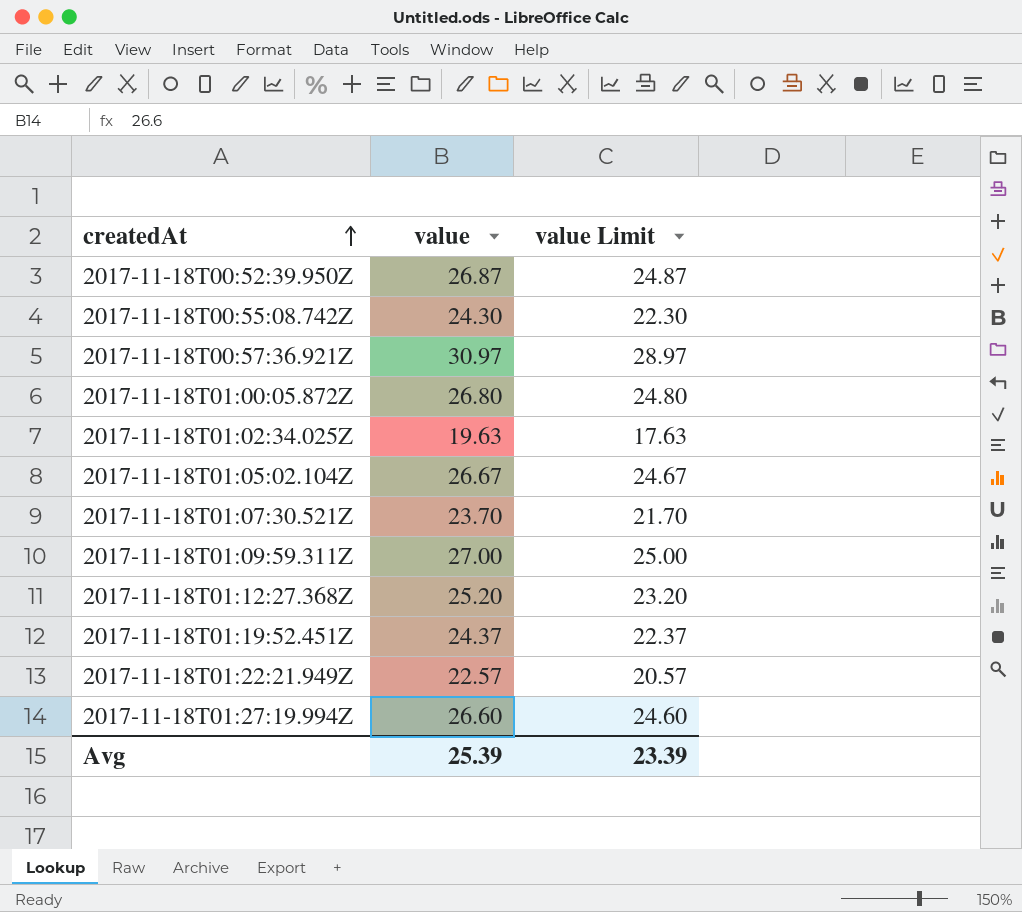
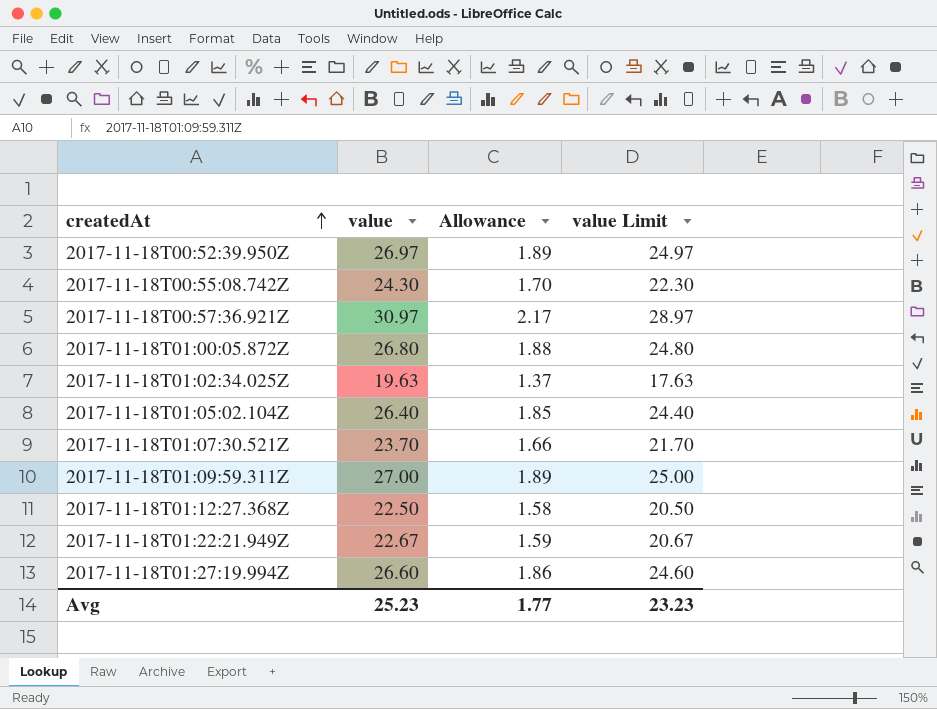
column Allowance | formula: none -> [value] * 0.07
row 2017-11-18T01:19:52.451Z: 24.37 | 22.37 -> none
2017-11-18T00:52:39.950Z | value: 26.87 -> 26.97
2017-11-18T00:52:39.950Z | value Limit: 24.87 -> 24.97
2017-11-18T01:05:02.104Z | value: 26.67 -> 26.40
2017-11-18T01:05:02.104Z | value Limit: 24.67 -> 24.40
2017-11-18T01:12:27.368Z | value: 25.20 -> 22.50
2017-11-18T01:12:27.368Z | value Limit: 23.20 -> 20.50
2017-11-18T01:22:21.949Z | value: 22.57 -> 22.67
2017-11-18T01:22:21.949Z | value Limit: 20.57 -> 20.67
Avg | value: 25.39 -> 25.23
Avg | value Limit: 23.39 -> 23.23

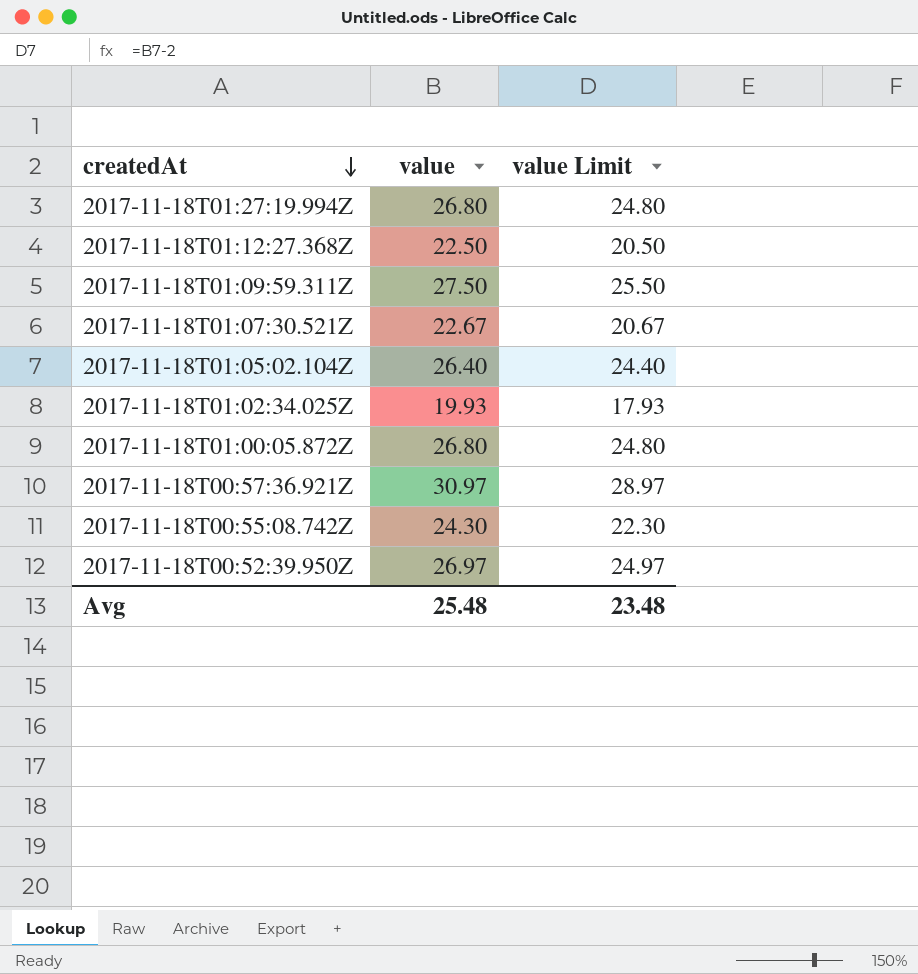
row order: createdAt ascending -> createdAt descending
column Allowance | formula: [value] * 0.07 -> none
row 2017-11-18T01:22:21.949Z: 22.67 | 1.59 | 20.67 -> none
2017-11-18T01:27:19.994Z | value: 26.60 -> 26.80
2017-11-18T01:27:19.994Z | value Limit: 24.60 -> 24.80
2017-11-18T01:09:59.311Z | value: 27.00 -> 27.50
2017-11-18T01:09:59.311Z | value Limit: 25.00 -> 25.50
2017-11-18T01:07:30.521Z | value: 23.70 -> 22.67
2017-11-18T01:07:30.521Z | value Limit: 21.70 -> 20.67
2017-11-18T01:02:34.025Z | value: 19.63 -> 19.93
2017-11-18T01:02:34.025Z | value Limit: 17.63 -> 17.93
Avg | value: 25.23 -> 25.48
Avg | value Limit: 23.23 -> 23.48

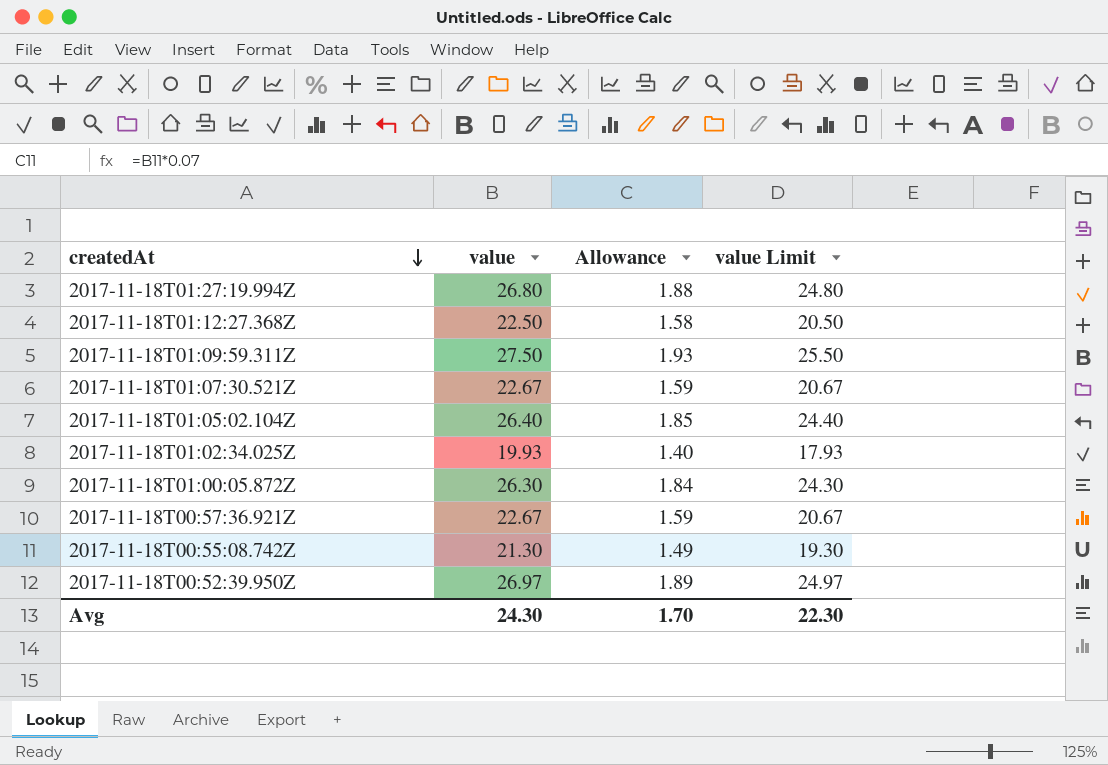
column Allowance | formula: none -> [value] * 0.07
2017-11-18T01:00:05.872Z | value: 26.80 -> 26.30
2017-11-18T01:00:05.872Z | value Limit: 24.80 -> 24.30
2017-11-18T00:57:36.921Z | value: 30.97 -> 22.67
2017-11-18T00:57:36.921Z | value Limit: 28.97 -> 20.67
2017-11-18T00:55:08.742Z | value: 24.30 -> 21.30
2017-11-18T00:55:08.742Z | value Limit: 22.30 -> 19.30
Avg | value: 25.48 -> 24.30
Avg | value Limit: 23.48 -> 22.30

